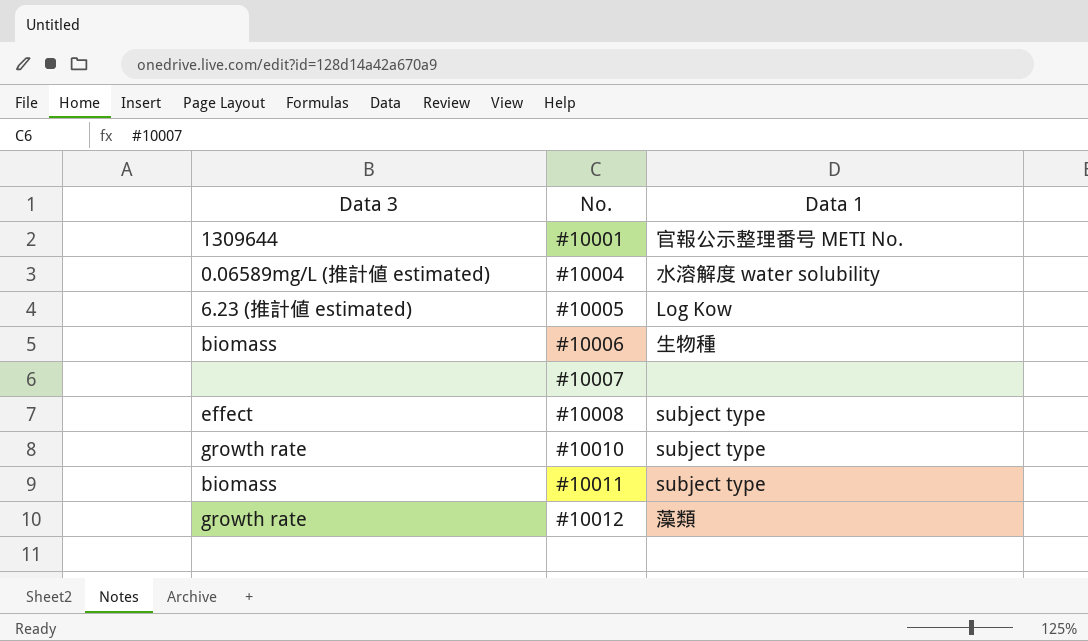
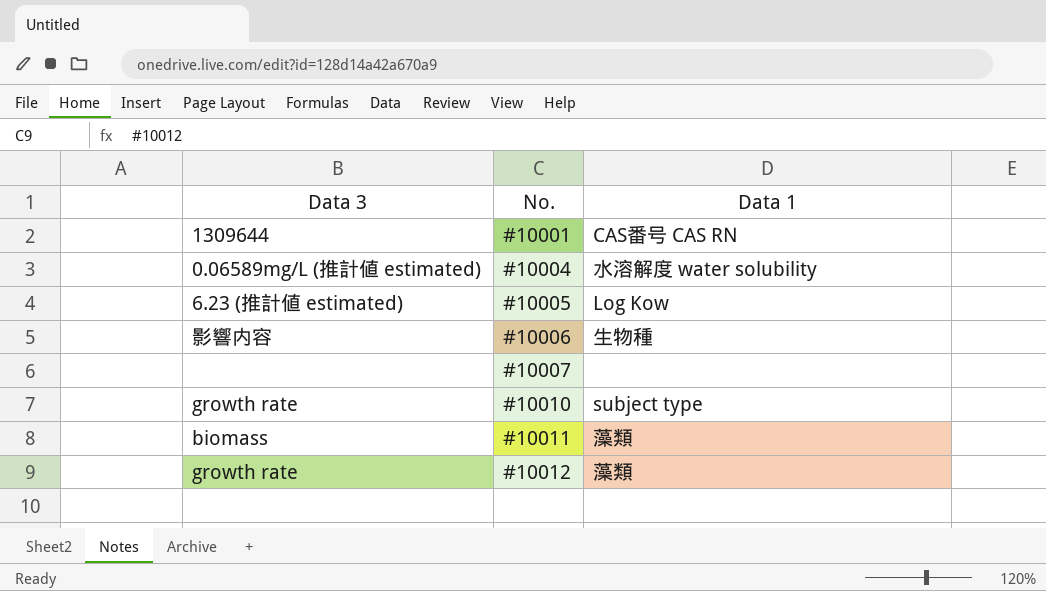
row #10008: effect | subject type -> none
#10001 | Data 1: 官報公示整理番号 METI No. -> CAS番号 CAS RN
#10006 | Data 3: biomass -> 影響内容
#10011 | Data 1: subject type -> 藻類

